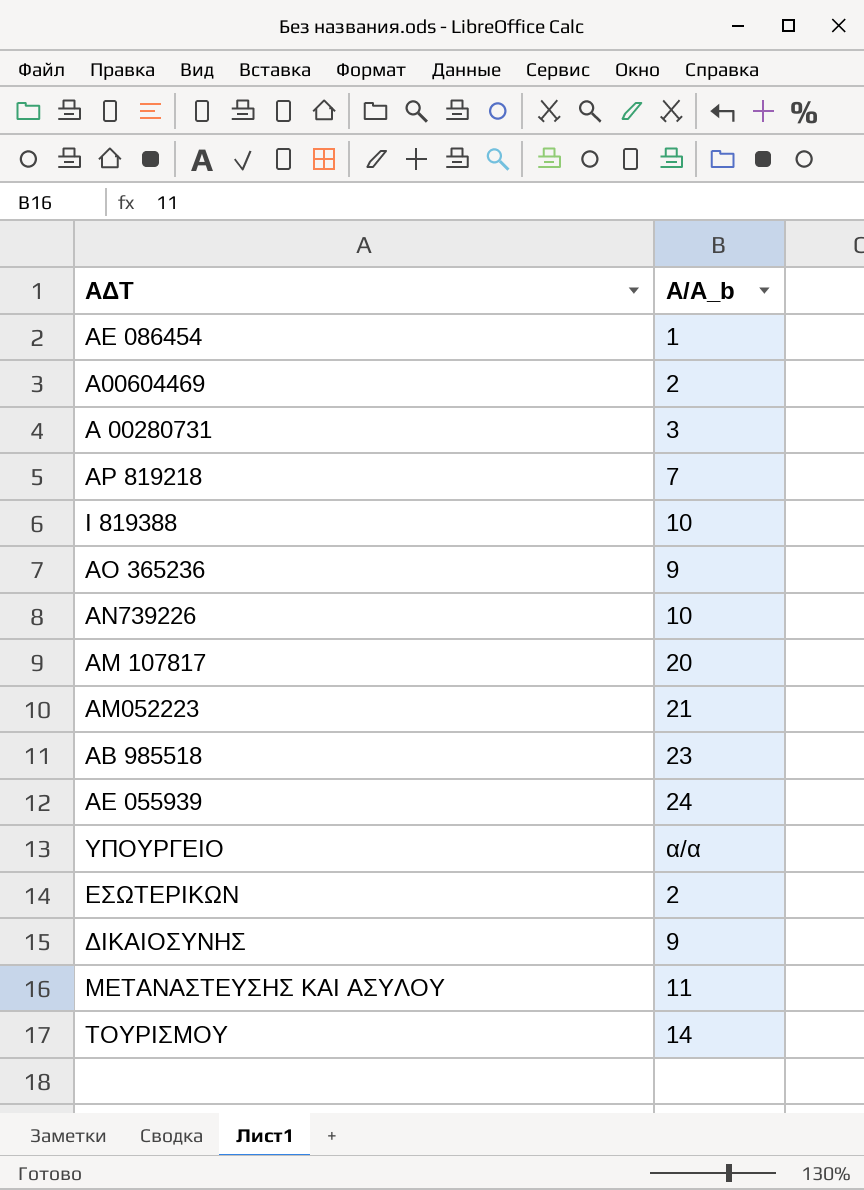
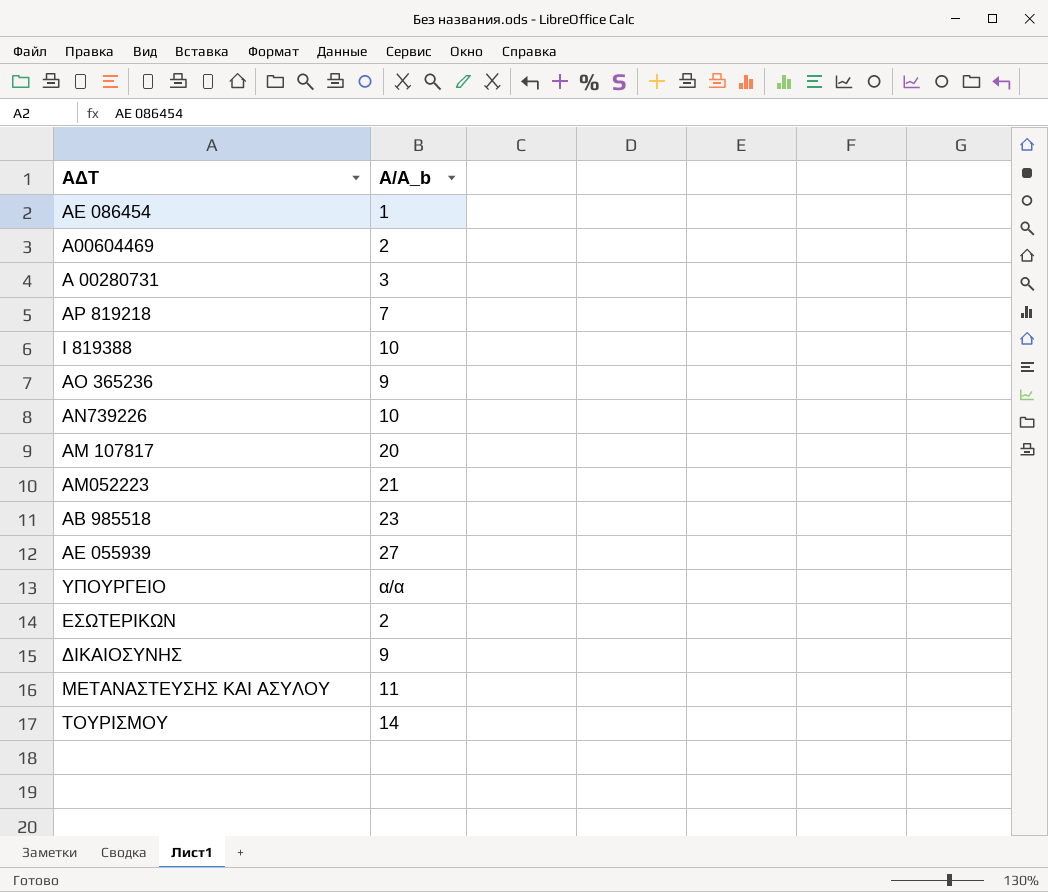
ΑΕ 055939 | Α/Α_b: 24 -> 27

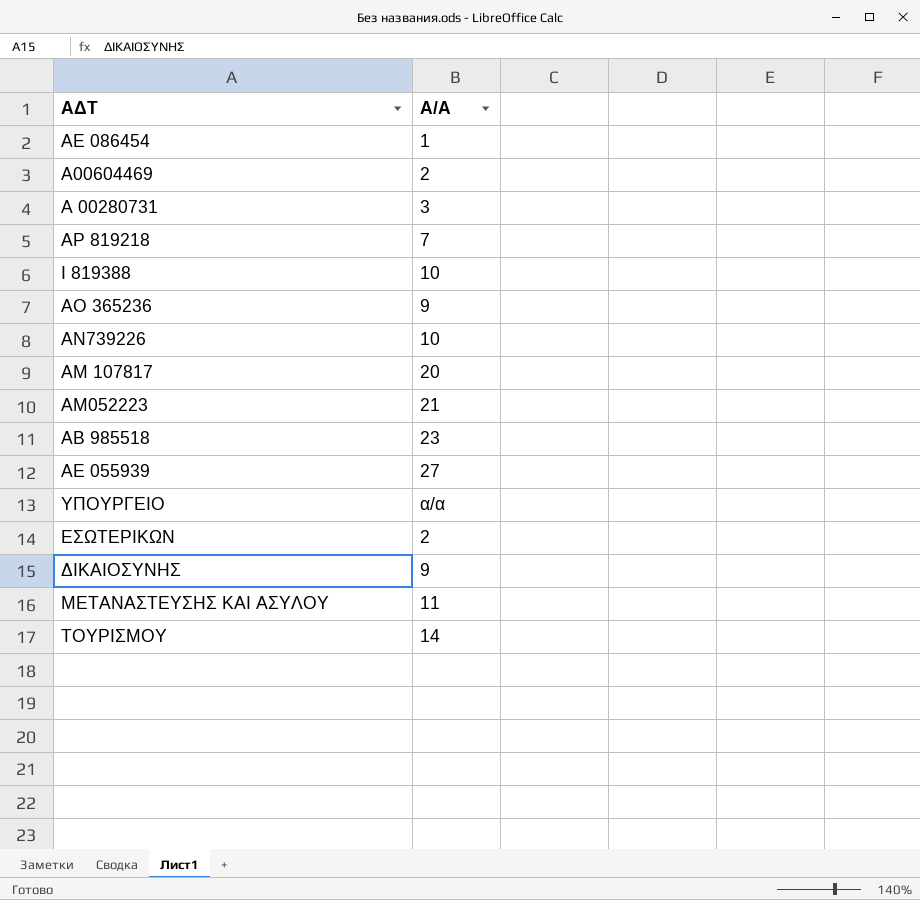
column name: Α/Α_b -> Α/Α

